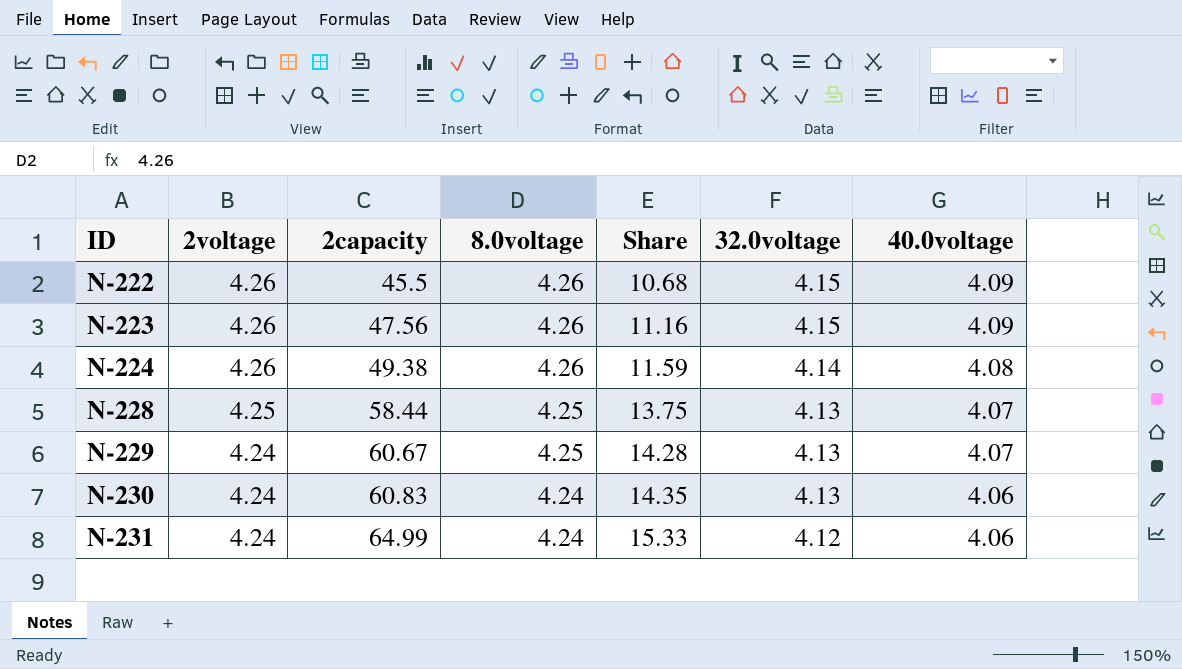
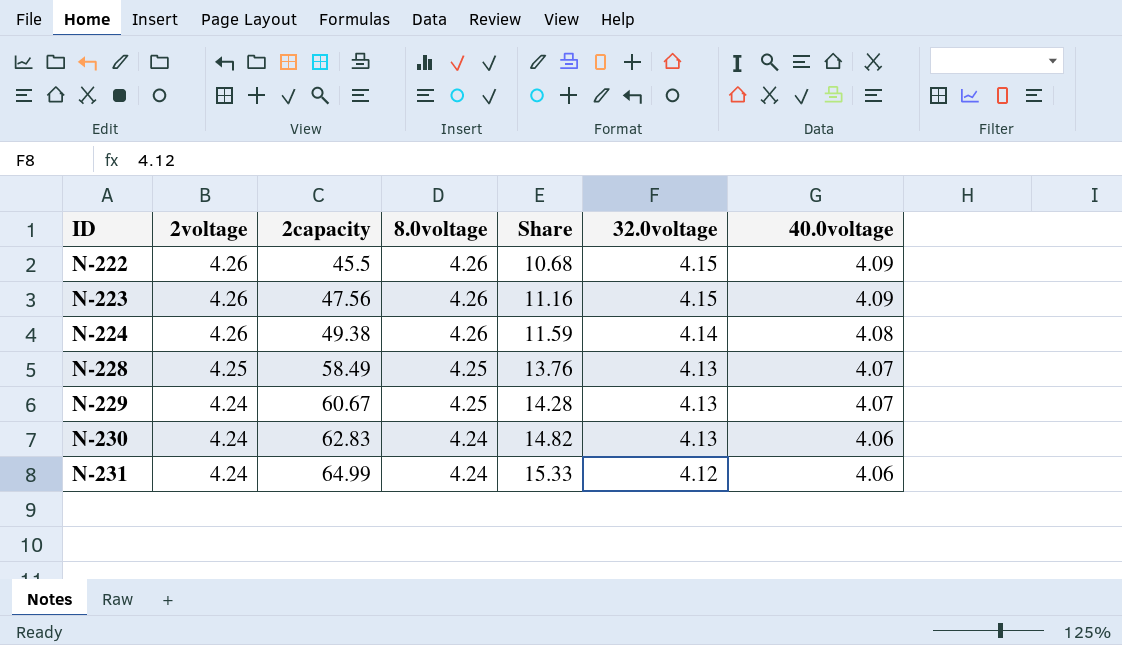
N-228 | 2capacity: 58.44 -> 58.49
N-228 | Share: 13.75 -> 13.76
N-230 | 2capacity: 60.83 -> 62.83
N-230 | Share: 14.35 -> 14.82

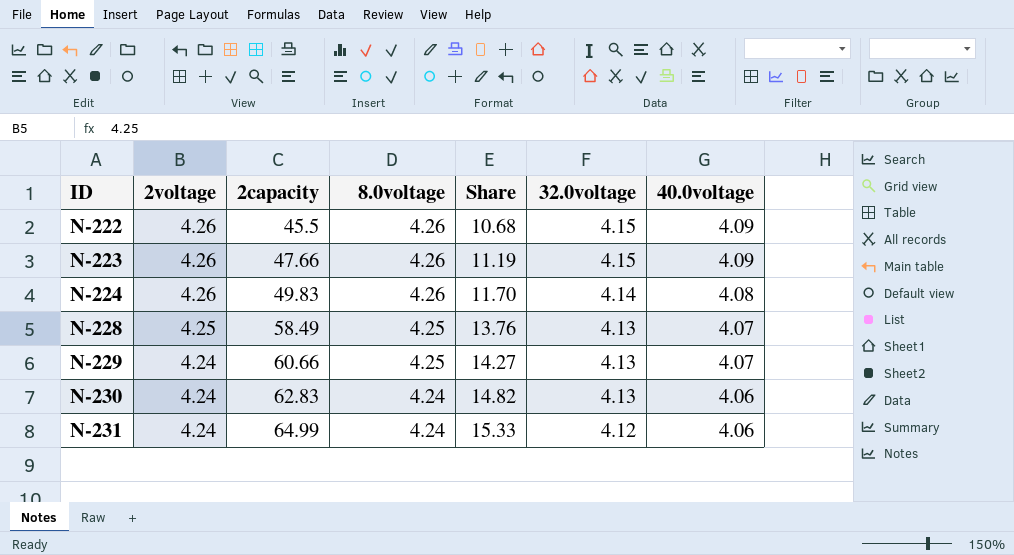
N-223 | 2capacity: 47.56 -> 47.66
N-223 | Share: 11.16 -> 11.19
N-224 | 2capacity: 49.38 -> 49.83
N-224 | Share: 11.59 -> 11.70
N-229 | 2capacity: 60.67 -> 60.66
N-229 | Share: 14.28 -> 14.27

